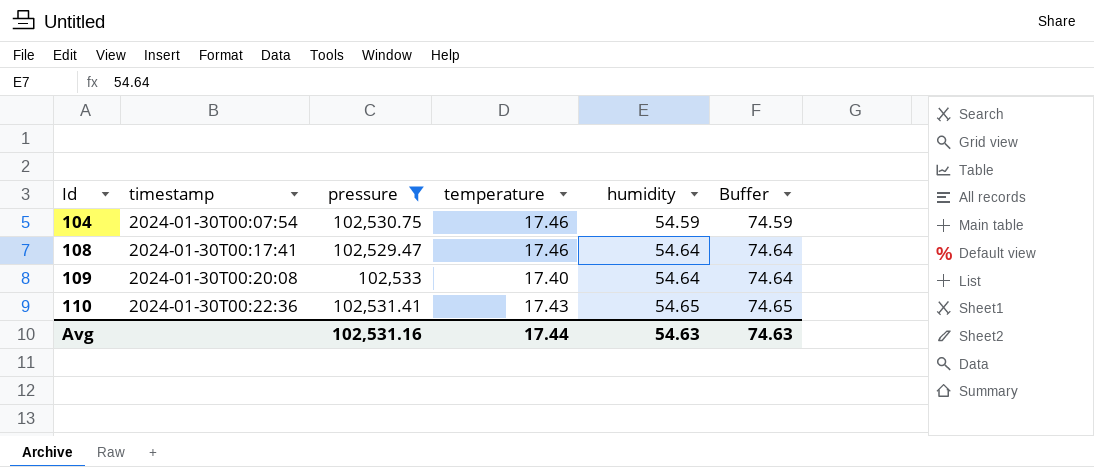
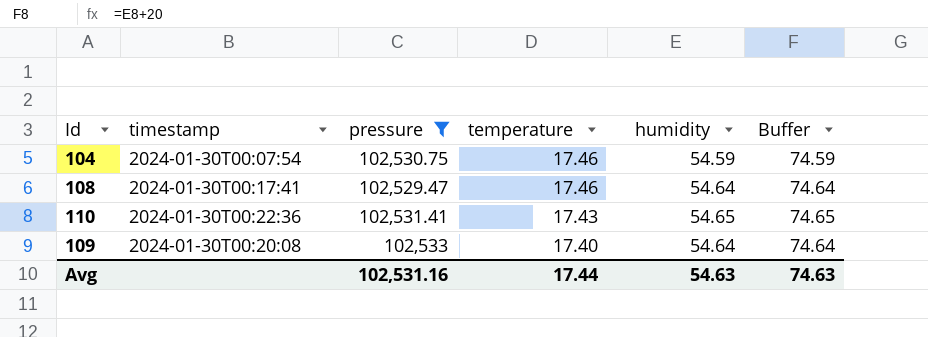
row order: Id ascending -> temperature descending

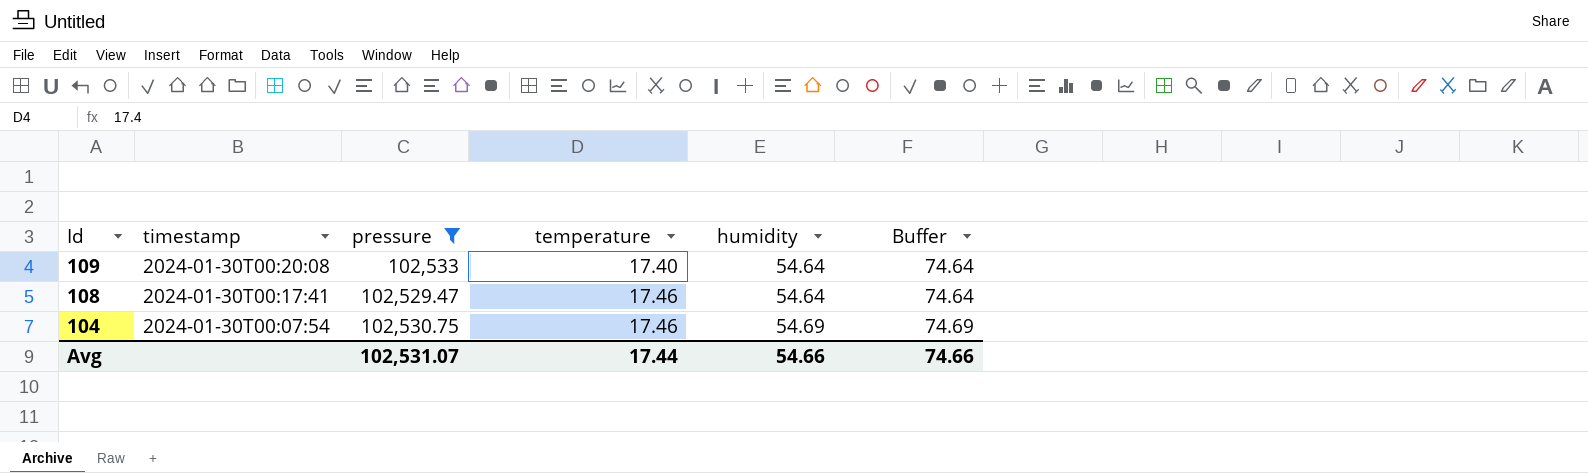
row order: temperature descending -> Id descending
row 110: 2024-01-30T00:22:36 | 102,531.41 | 17.43 | 54.65 | 74.65 -> none
104 | humidity: 54.59 -> 54.69
104 | Buffer: 74.59 -> 74.69
Avg | pressure: 102,531.16 -> 102,531.07
Avg | humidity: 54.63 -> 54.66
Avg | Buffer: 74.63 -> 74.66

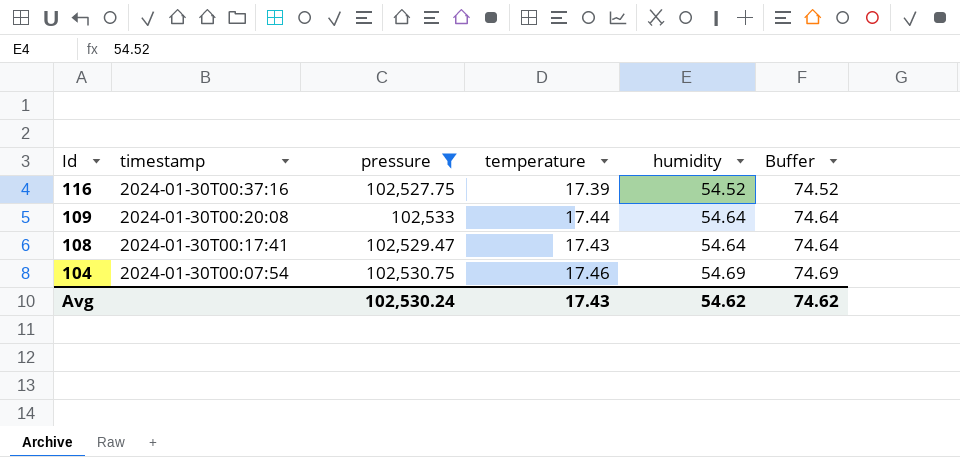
row 116: none -> 2024-01-30T00:37:16 | 102,527.75 | 17.39 | 54.52 | 74.52
109 | temperature: 17.40 -> 17.44
108 | temperature: 17.46 -> 17.43
Avg | pressure: 102,531.07 -> 102,530.24
Avg | temperature: 17.44 -> 17.43
Avg | humidity: 54.66 -> 54.62
Avg | Buffer: 74.66 -> 74.62

